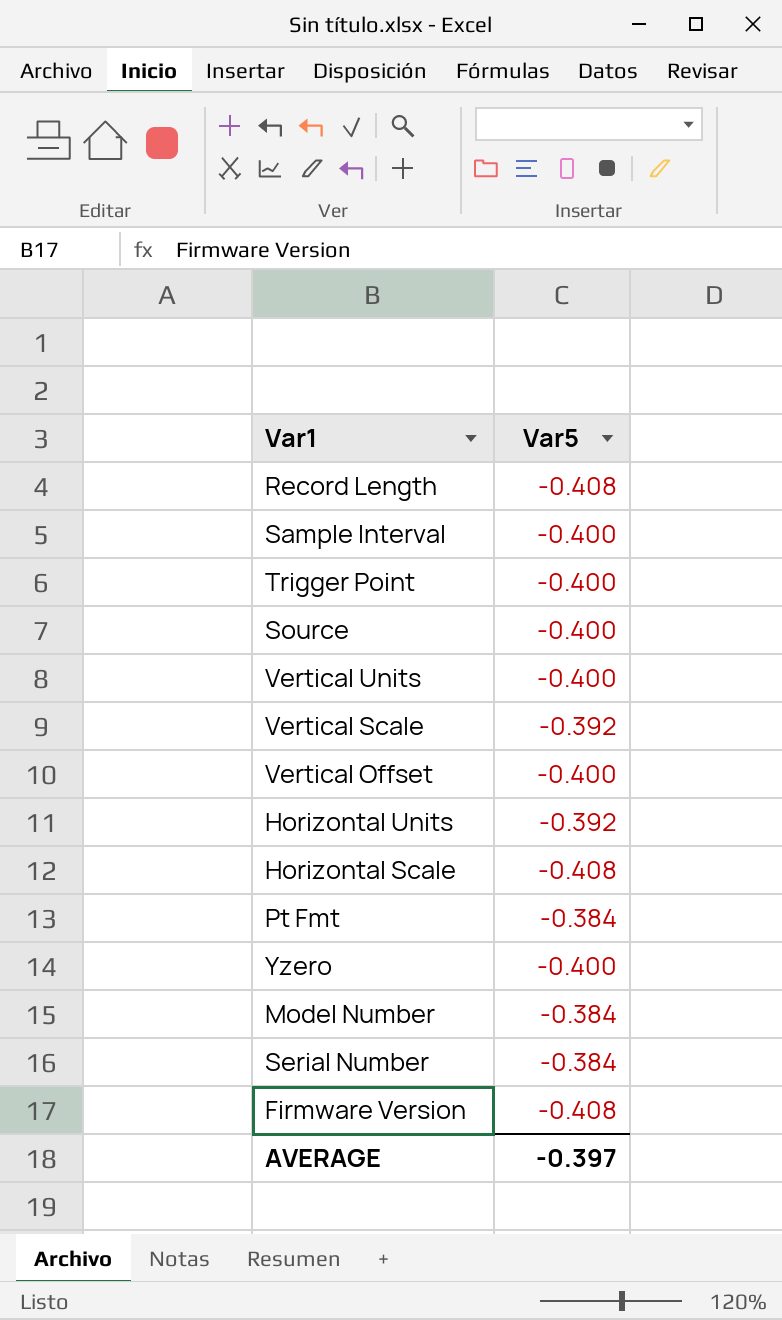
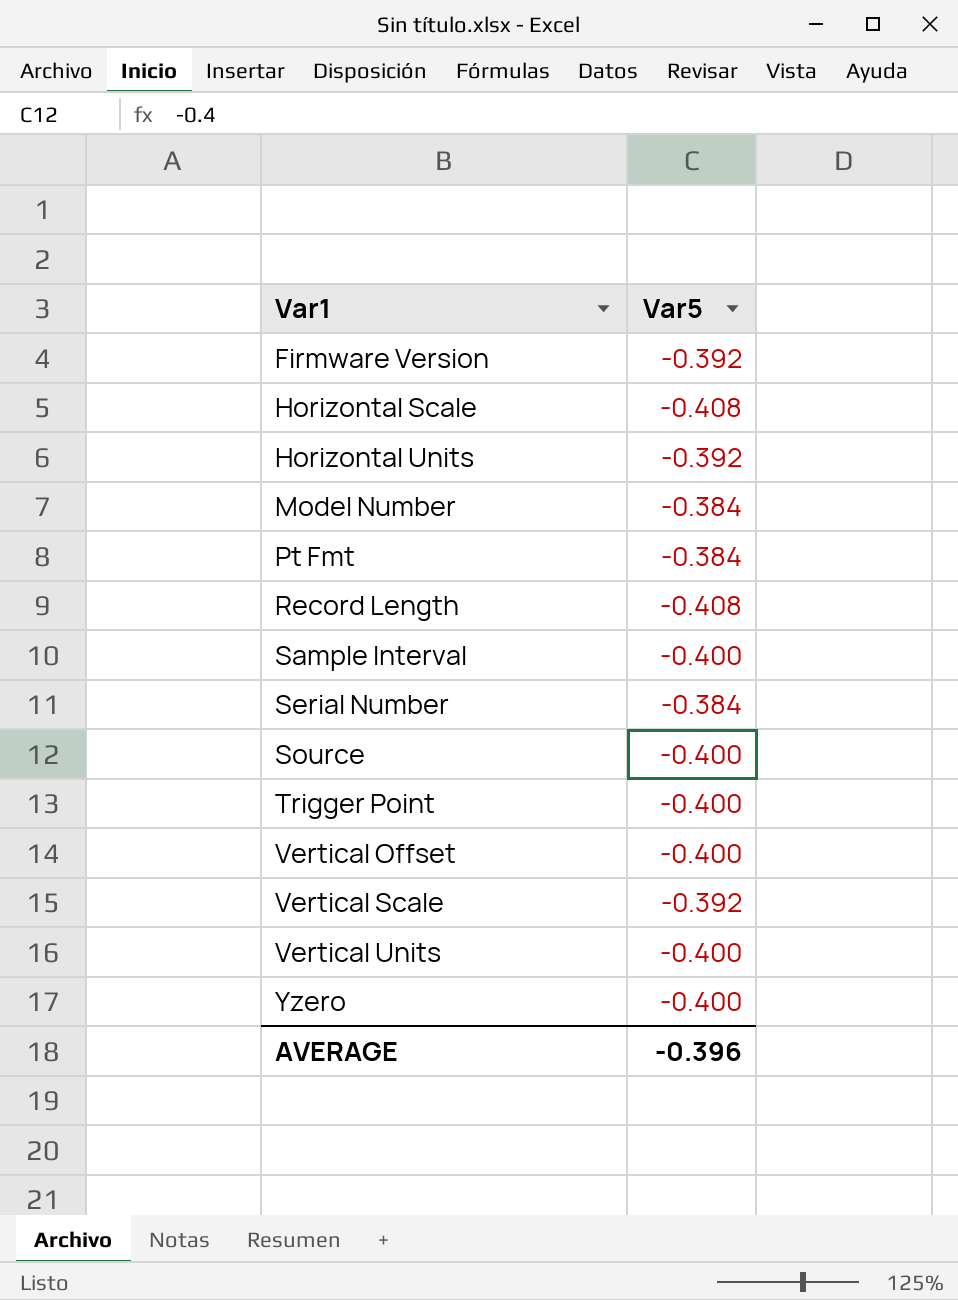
row order: none -> Var1 ascending
Firmware Version | Var5: -0.408 -> -0.392
AVERAGE | Var5: -0.397 -> -0.396

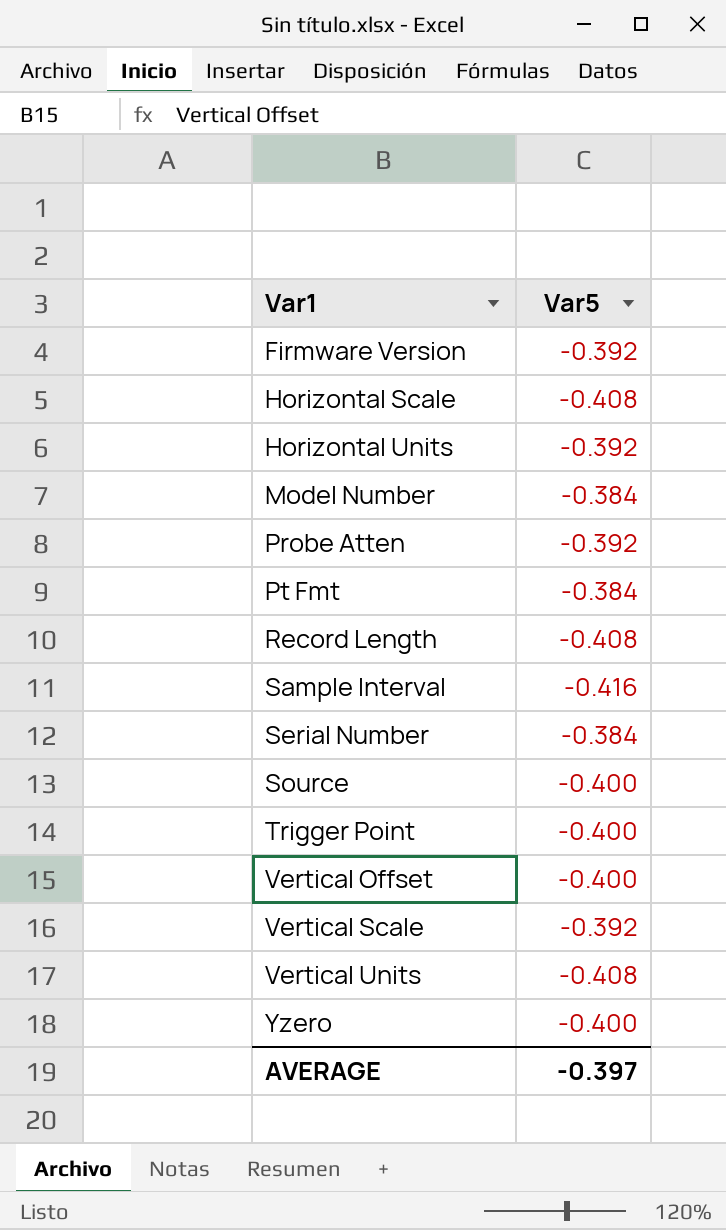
row Probe Atten: none -> -0.392
Sample Interval | Var5: -0.400 -> -0.416
Vertical Units | Var5: -0.400 -> -0.408
AVERAGE | Var5: -0.396 -> -0.397

